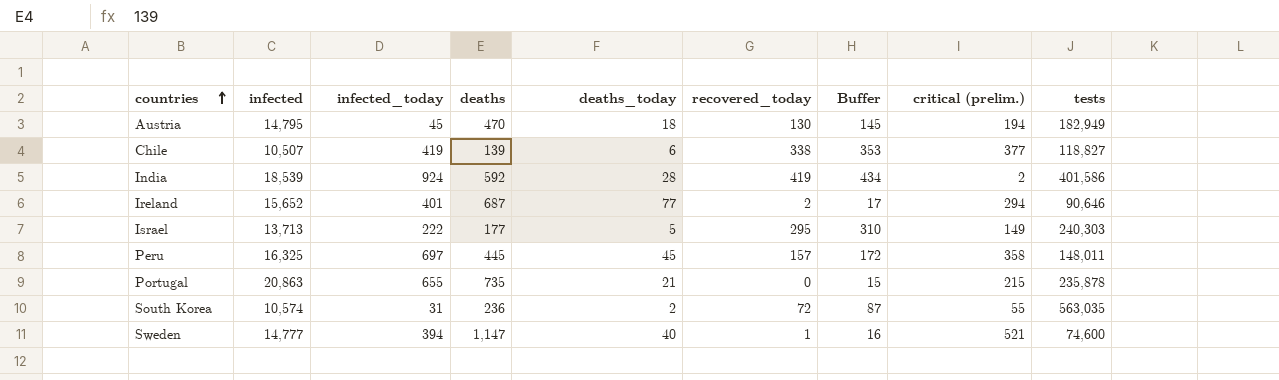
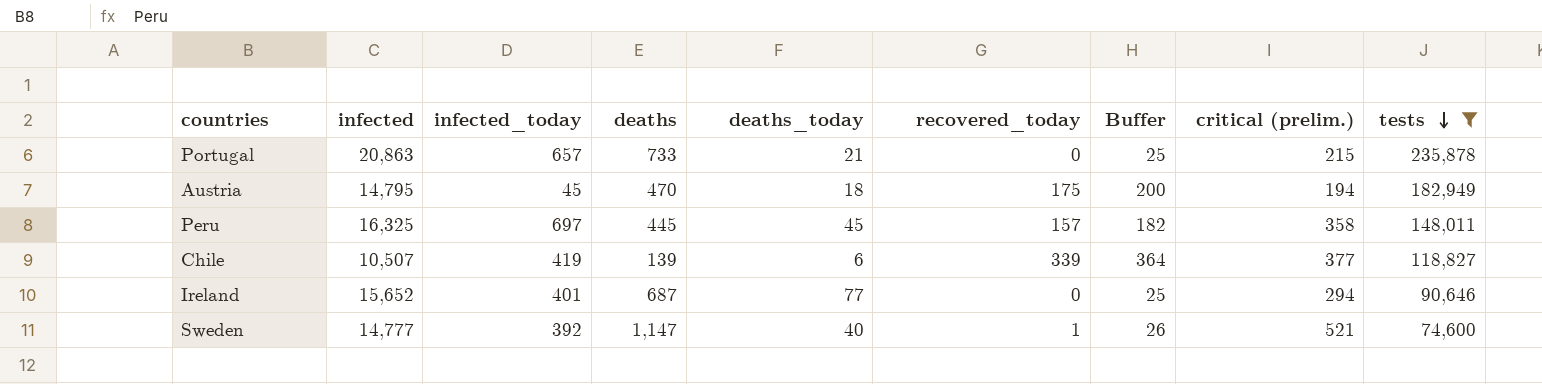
filter: none -> tests <= 235,878
row order: countries ascending -> tests descending
column Buffer | formula: [recovered_today] + 15 -> [recovered_today] + 25
Portugal | infected_today: 655 -> 657
Portugal | deaths: 735 -> 733
Austria | recovered_today: 130 -> 175
Chile | recovered_today: 338 -> 339
Ireland | recovered_today: 2 -> 0
Sweden | infected_today: 394 -> 392

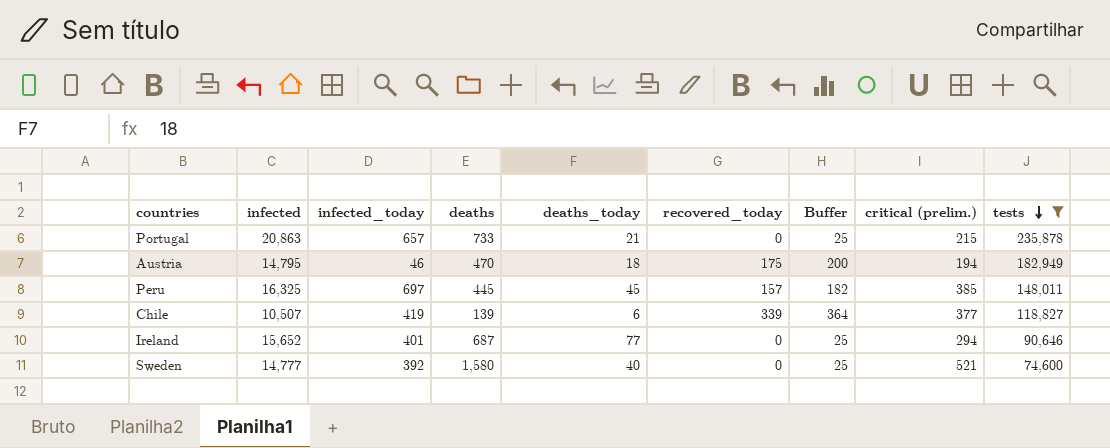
Austria | infected_today: 45 -> 46
Peru | critical (prelim.): 358 -> 385
Sweden | deaths: 1,147 -> 1,580
Sweden | recovered_today: 1 -> 0
Sweden | Buffer: 26 -> 25

